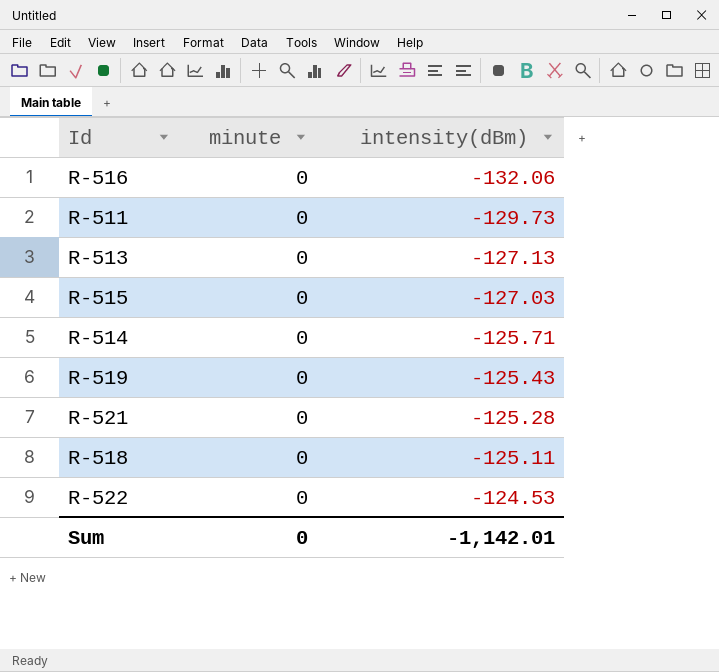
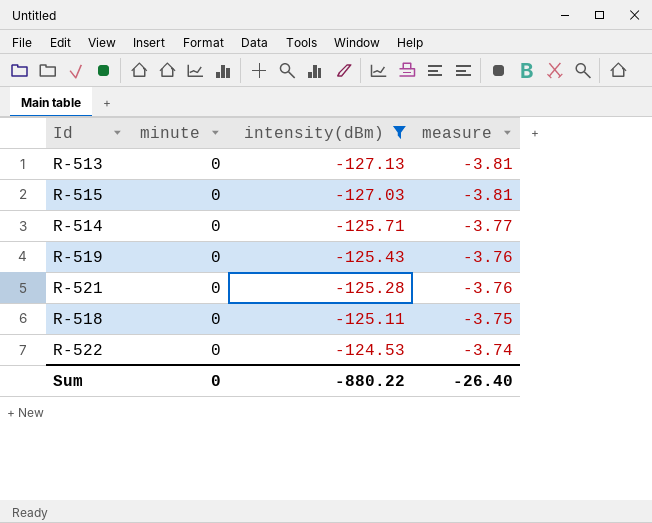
filter: none -> intensity(dBm) >= -127.13
column measure | formula: none -> [intensity(dBm)] * 0.03
Sum | intensity(dBm): -1,142.01 -> -880.22

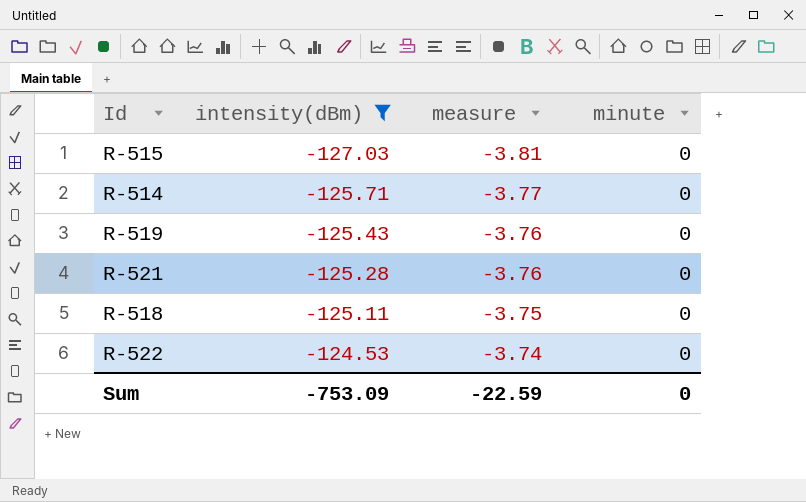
column minute | position: 2 -> 4
row R-513: 0 | -127.13 | -3.81 -> none
Sum | intensity(dBm): -880.22 -> -753.09
Sum | measure: -26.40 -> -22.59

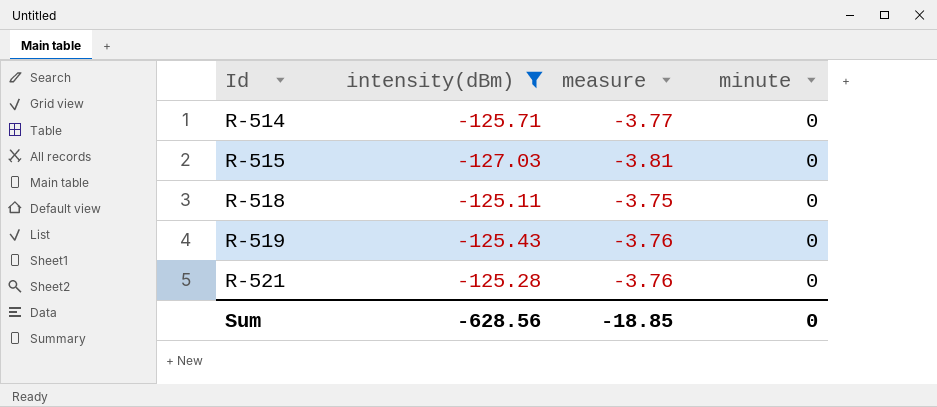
row order: intensity(dBm) ascending -> Id ascending
row R-522: -124.53 | -3.74 | 0 -> none
Sum | intensity(dBm): -753.09 -> -628.56
Sum | measure: -22.59 -> -18.85

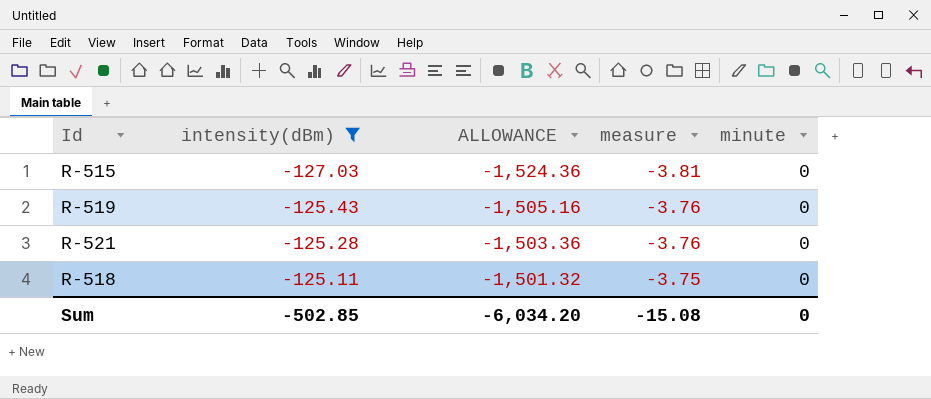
row order: Id ascending -> intensity(dBm) ascending
column ALLOWANCE | formula: none -> [intensity(dBm)] * 12
row R-514: -125.71 | -3.77 | 0 -> none
Sum | intensity(dBm): -628.56 -> -502.85
Sum | measure: -18.85 -> -15.08

